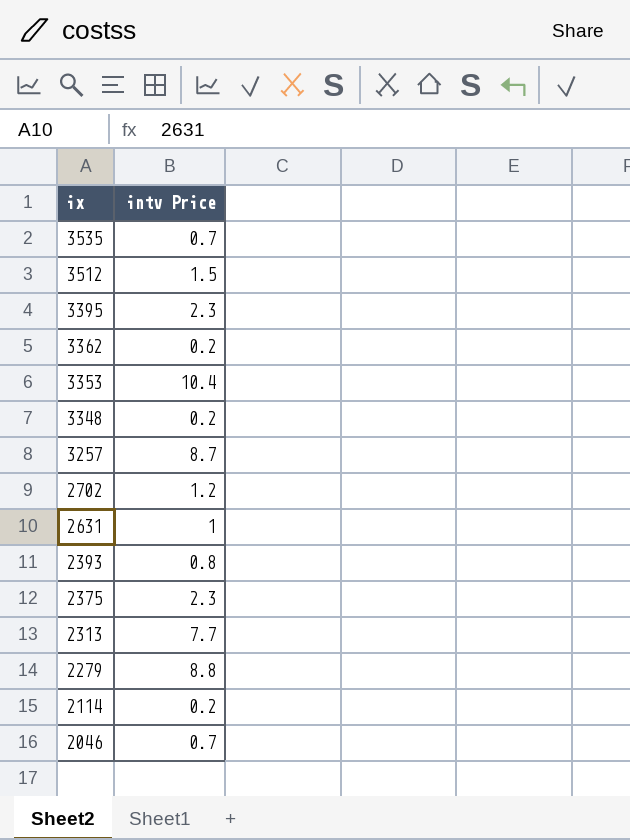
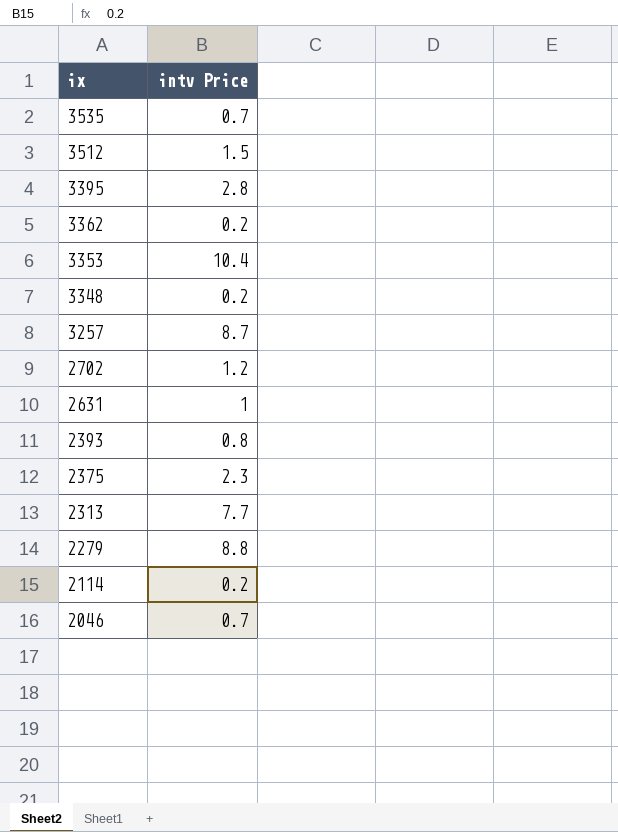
3395 | intv Price: 2.3 -> 2.8

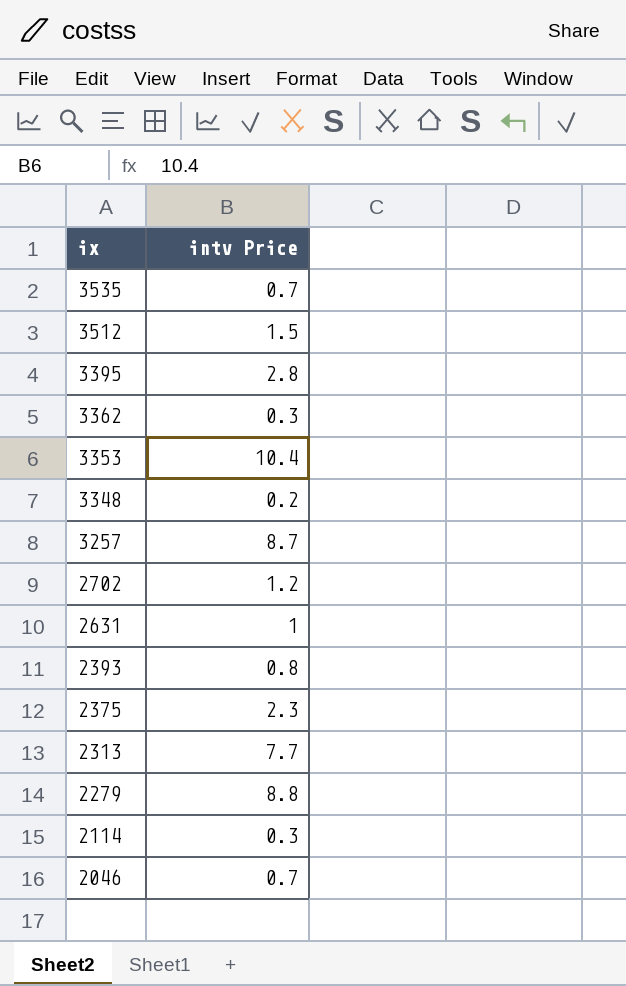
3362 | intv Price: 0.2 -> 0.3
2114 | intv Price: 0.2 -> 0.3

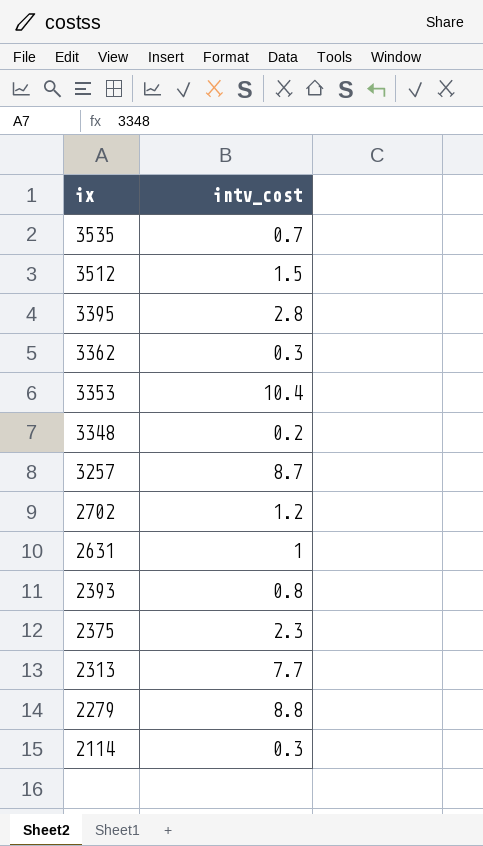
column name: intv Price -> intv_cost
row 2046: 0.7 -> none

